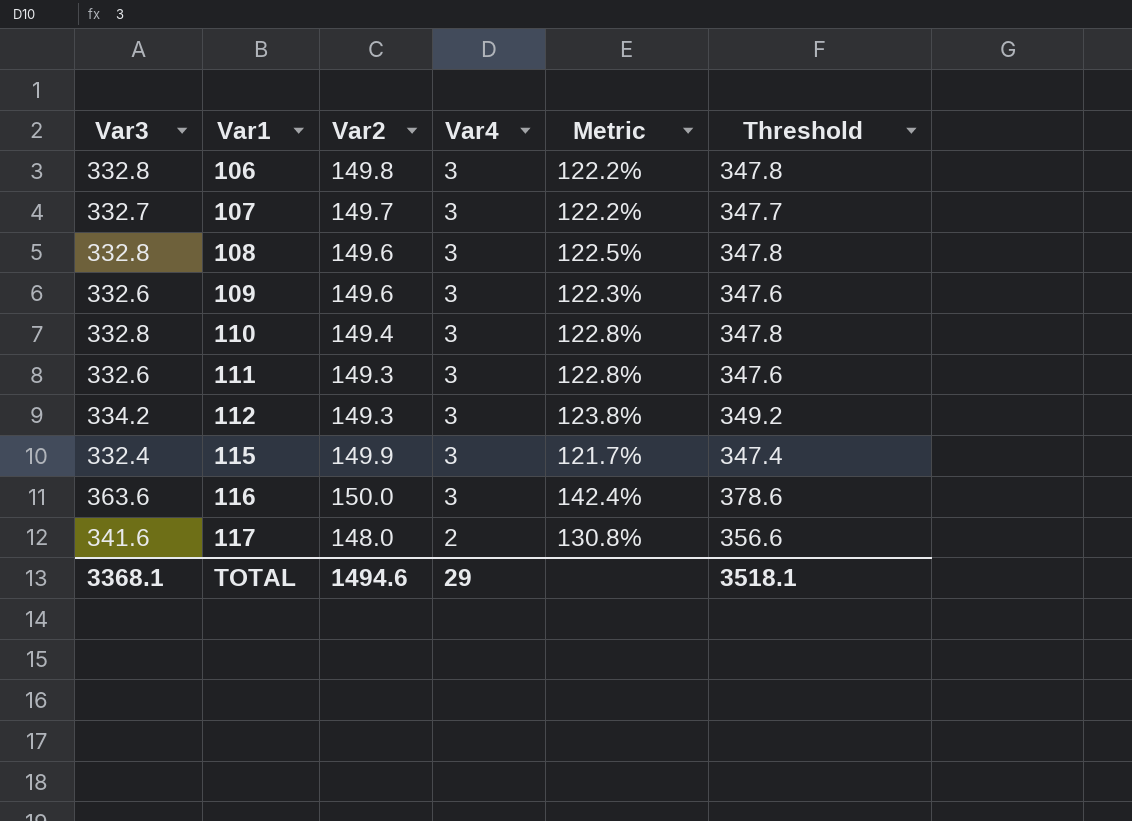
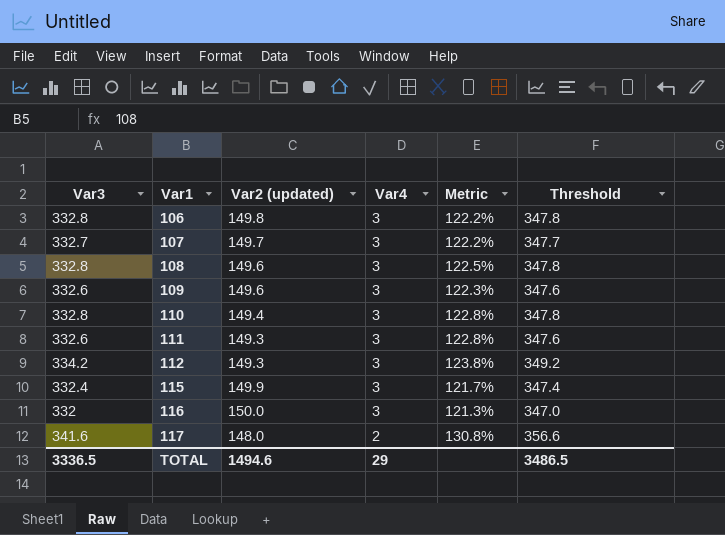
column name: Var2 -> Var2 (updated)
116 | Var3: 363.6 -> 332
116 | Metric: 142.4% -> 121.3%
116 | Threshold: 378.6 -> 347.0
TOTAL | Var3: 3368.1 -> 3336.5
TOTAL | Threshold: 3518.1 -> 3486.5

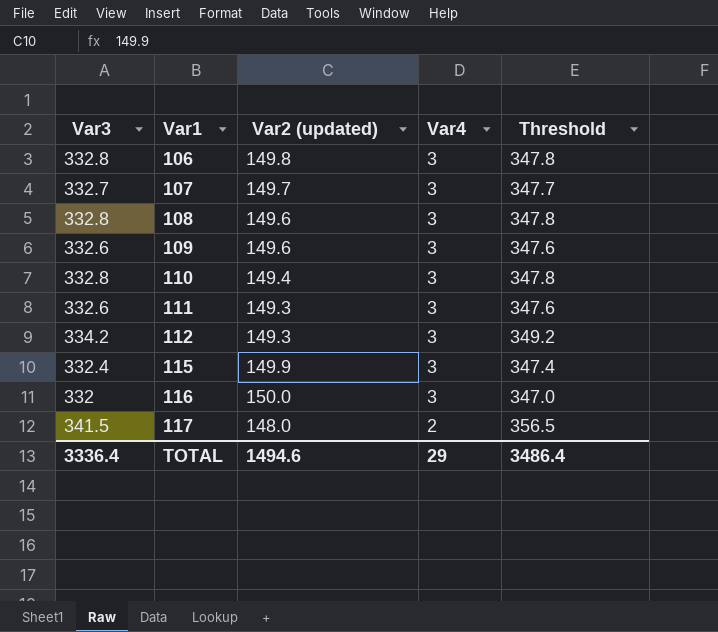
column Metric | formula: ([Var3] - [Var2 (updated)]) / [Var2 (updated)] -> none
117 | Var3: 341.6 -> 341.5
117 | Threshold: 356.6 -> 356.5
TOTAL | Var3: 3336.5 -> 3336.4
TOTAL | Threshold: 3486.5 -> 3486.4

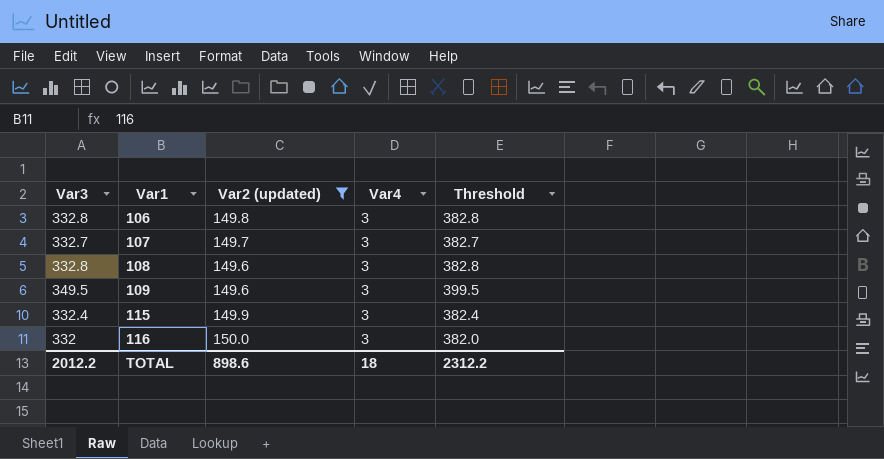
filter: none -> Var2 (updated) >= 149.6
column Threshold | formula: [Var3] + 15 -> [Var3] + 50
109 | Var3: 332.6 -> 349.5
TOTAL | Var3: 3336.4 -> 2012.2
TOTAL | Var2 (updated): 1494.6 -> 898.6
TOTAL | Var4: 29 -> 18
TOTAL | Threshold: 3486.4 -> 2312.2

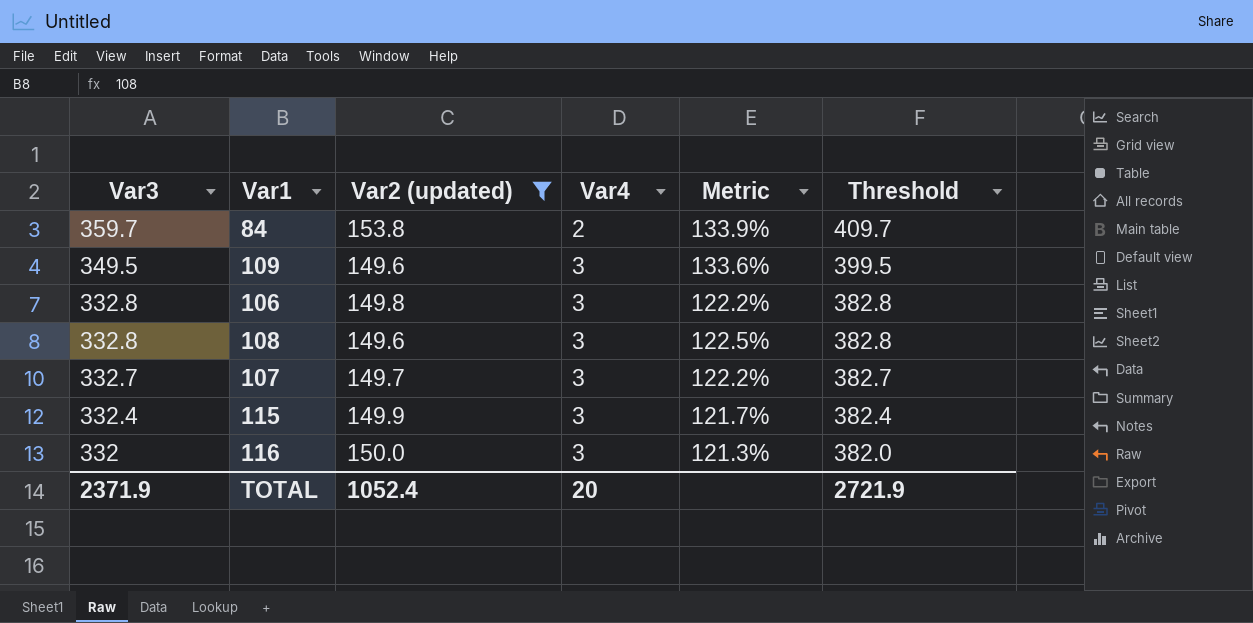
row order: Var1 ascending -> Var3 descending
column Metric | formula: none -> ([Var3] - [Var2 (updated)]) / [Var2 (updated)]
row 84: none -> 359.7 | 153.8 | 2 | 133.9% | 409.7
TOTAL | Var3: 2012.2 -> 2371.9
TOTAL | Var2 (updated): 898.6 -> 1052.4
TOTAL | Var4: 18 -> 20
TOTAL | Threshold: 2312.2 -> 2721.9

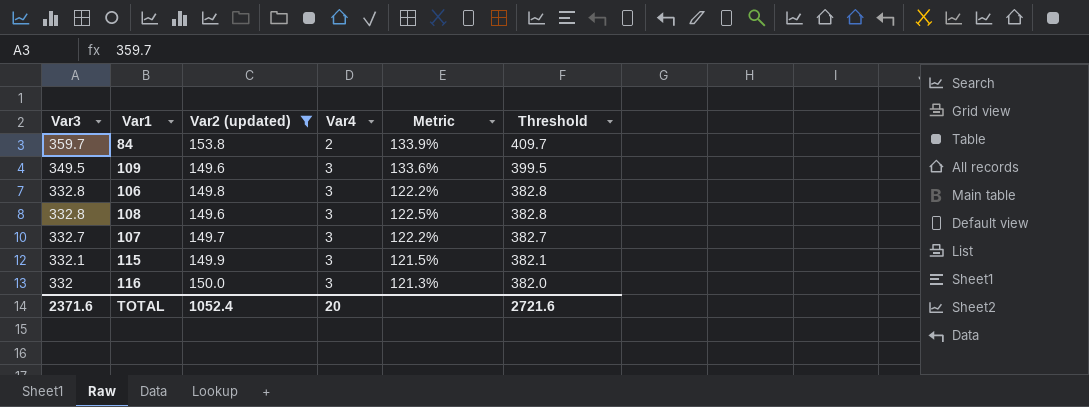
115 | Var3: 332.4 -> 332.1
115 | Metric: 121.7% -> 121.5%
115 | Threshold: 382.4 -> 382.1
TOTAL | Var3: 2371.9 -> 2371.6
TOTAL | Threshold: 2721.9 -> 2721.6

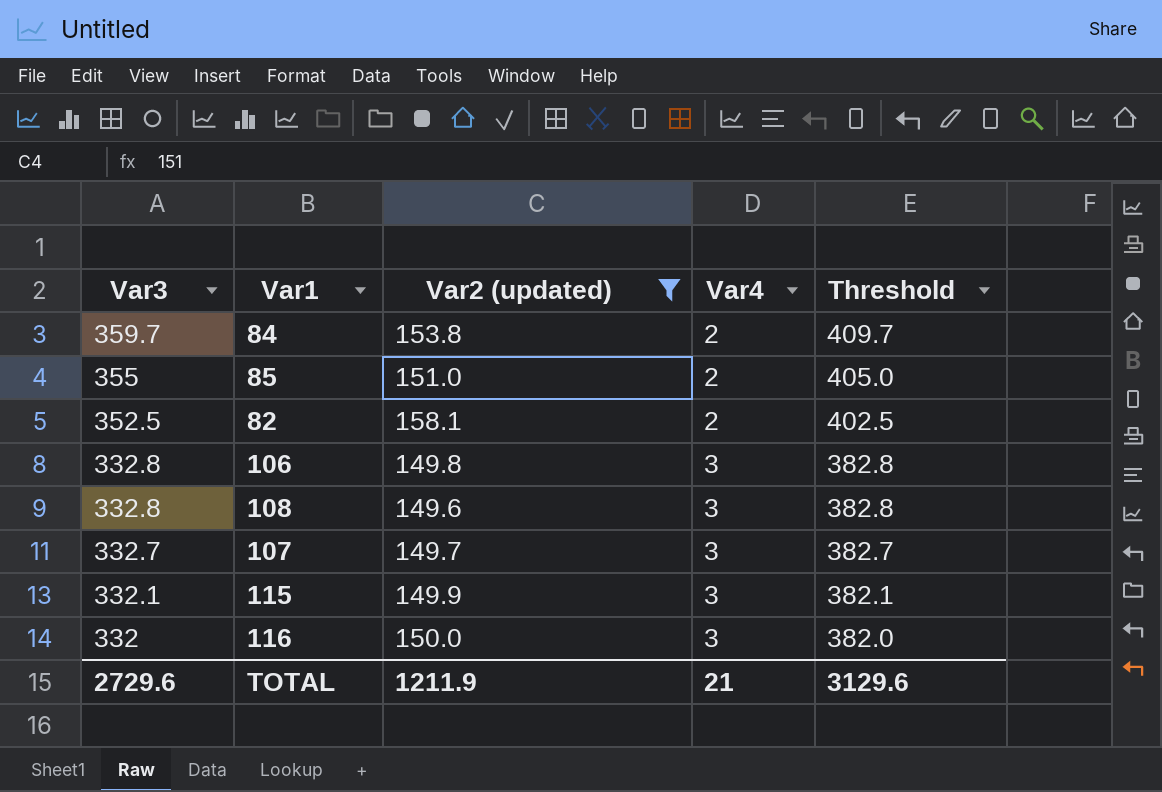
column Metric | formula: ([Var3] - [Var2 (updated)]) / [Var2 (updated)] -> none
row 109: 349.5 | 149.6 | 3 | 133.6% | 399.5 -> none
row 85: none -> 355 | 151.0 | 2 | 405.0
row 82: none -> 352.5 | 158.1 | 2 | 402.5
TOTAL | Var3: 2371.6 -> 2729.6
TOTAL | Var2 (updated): 1052.4 -> 1211.9
TOTAL | Var4: 20 -> 21
TOTAL | Threshold: 2721.6 -> 3129.6

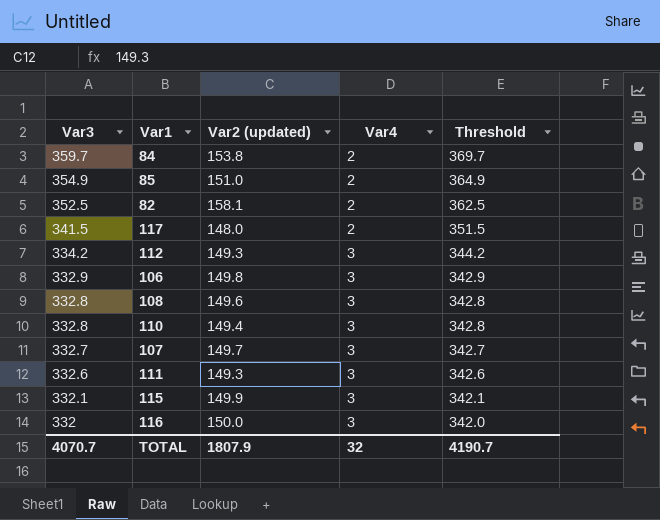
filter: Var2 (updated) >= 149.6 -> none
column Threshold | formula: [Var3] + 50 -> [Var3] + 10
85 | Var3: 355 -> 354.9
106 | Var3: 332.8 -> 332.9
TOTAL | Var3: 2729.6 -> 4070.7
TOTAL | Var2 (updated): 1211.9 -> 1807.9
TOTAL | Var4: 21 -> 32
TOTAL | Threshold: 3129.6 -> 4190.7

